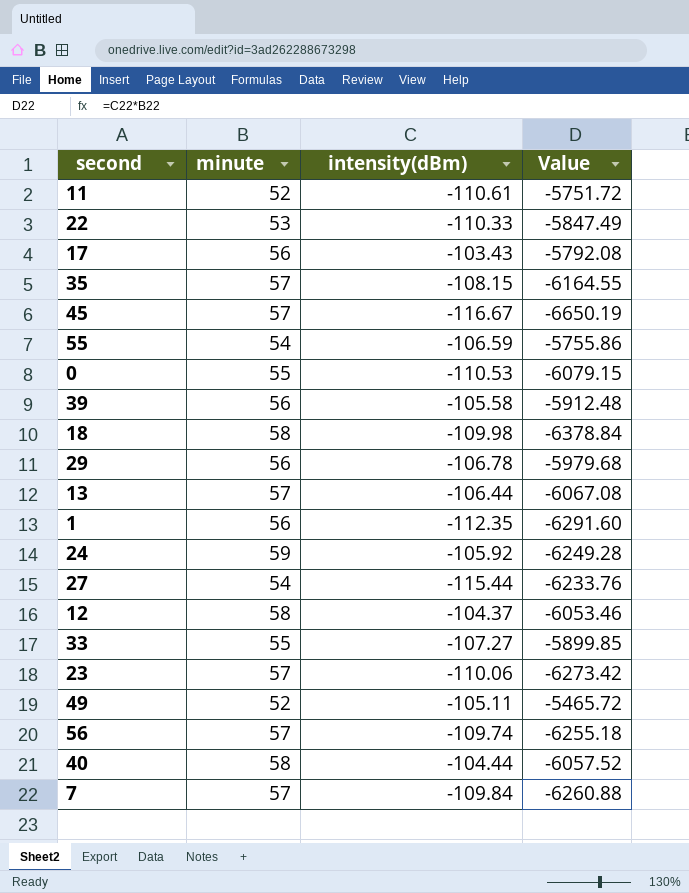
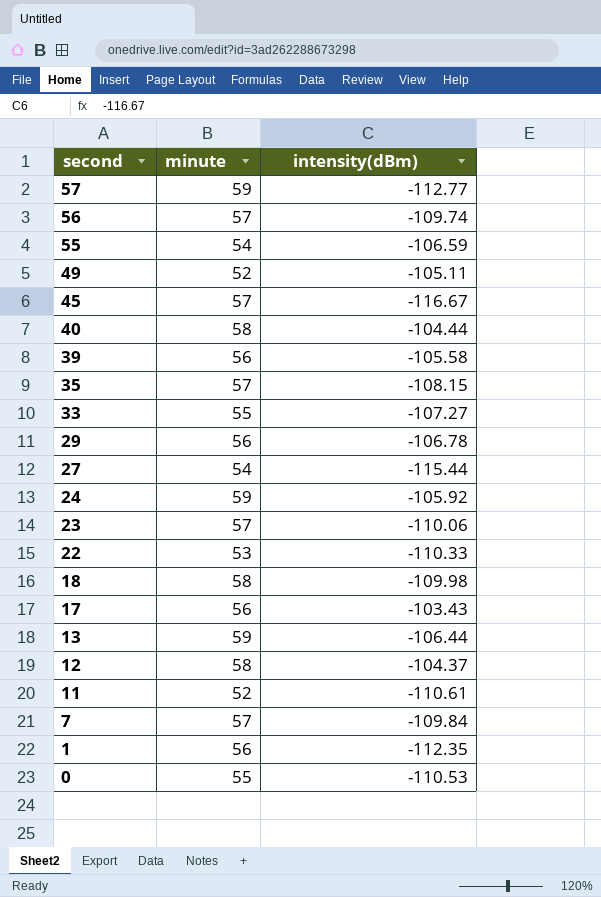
row order: none -> second descending
column Value | formula: [minute] * [intensity(dBm)] -> none
row 57: none -> 59 | -112.77
13 | minute: 57 -> 59

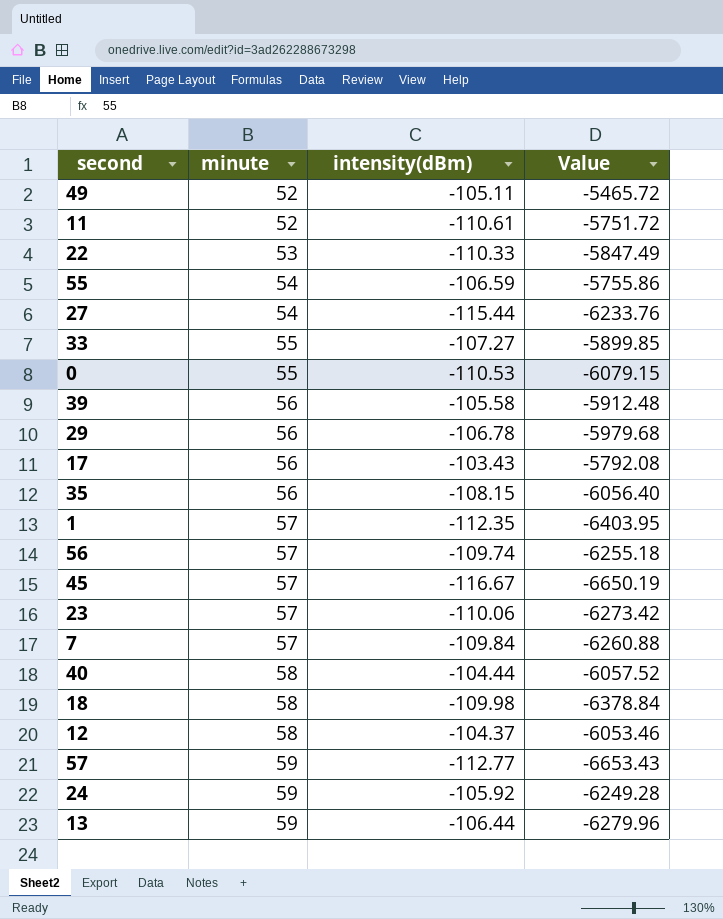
row order: second descending -> minute ascending
column Value | formula: none -> [minute] * [intensity(dBm)]
35 | minute: 57 -> 56
1 | minute: 56 -> 57

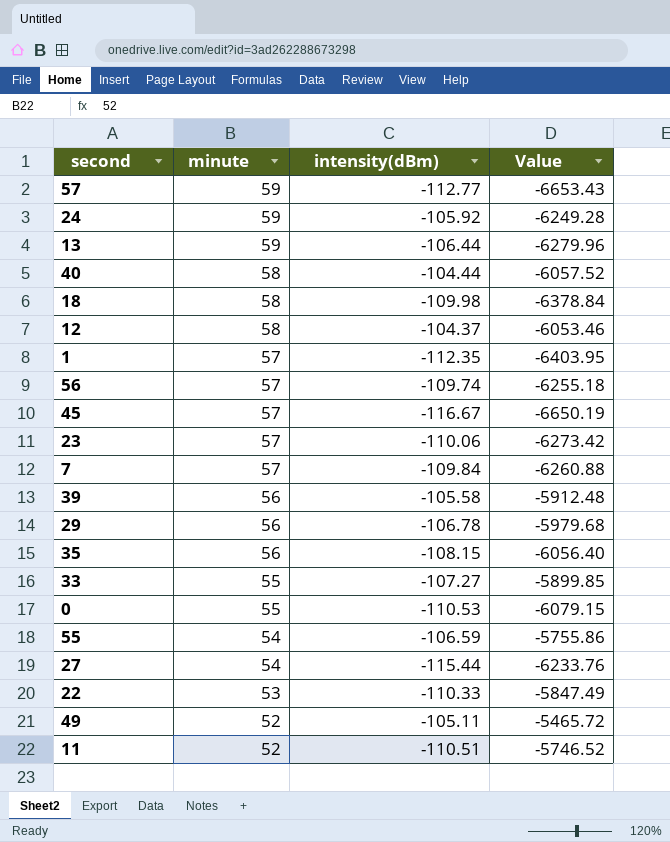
row order: minute ascending -> minute descending
row 17: 56 | -103.43 | -5792.08 -> none
11 | intensity(dBm): -110.61 -> -110.51
11 | Value: -5751.72 -> -5746.52

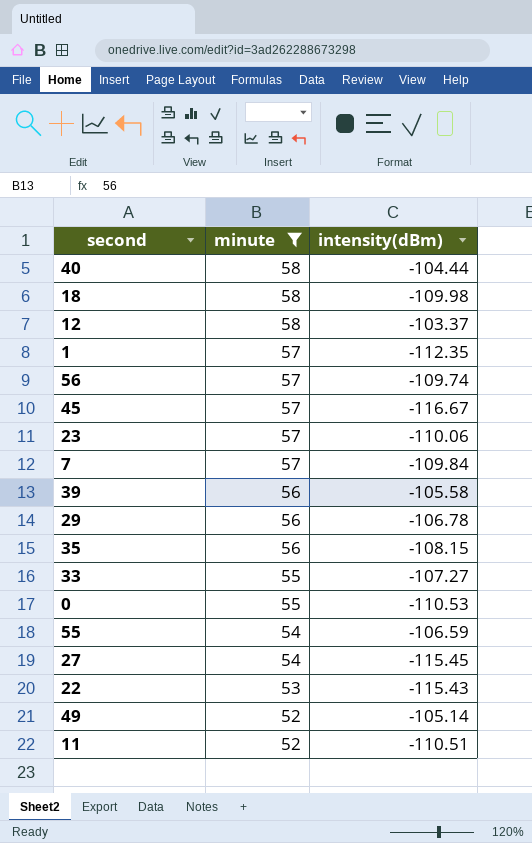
filter: none -> minute != 59
column Value | formula: [minute] * [intensity(dBm)] -> none
12 | intensity(dBm): -104.37 -> -103.37
27 | intensity(dBm): -115.44 -> -115.45
22 | intensity(dBm): -110.33 -> -115.43
49 | intensity(dBm): -105.11 -> -105.14

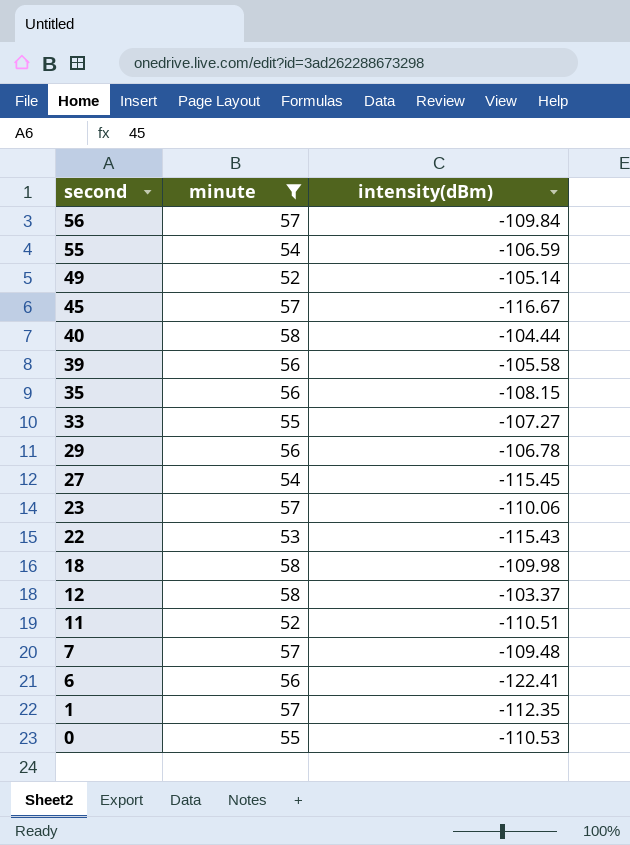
row order: minute descending -> second descending
56 | intensity(dBm): -109.74 -> -109.84
7 | intensity(dBm): -109.84 -> -109.48
row 6: none -> 56 | -122.41

